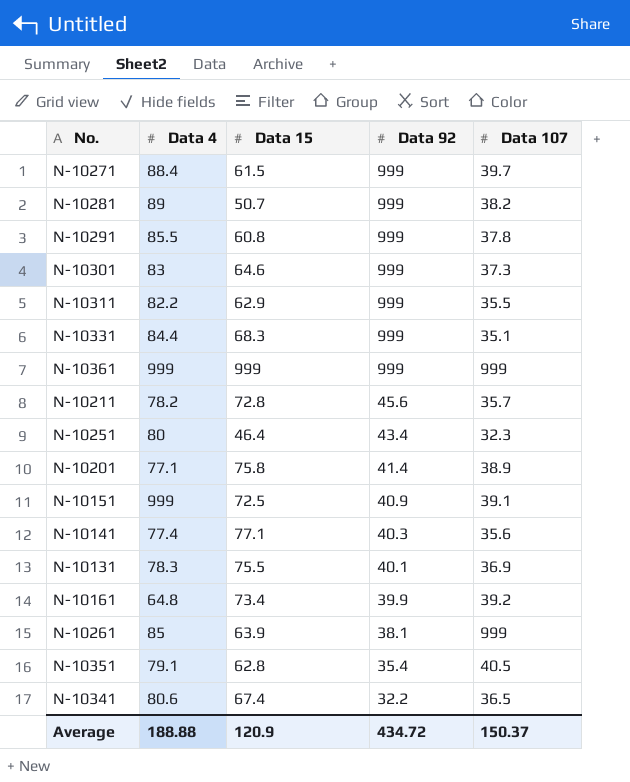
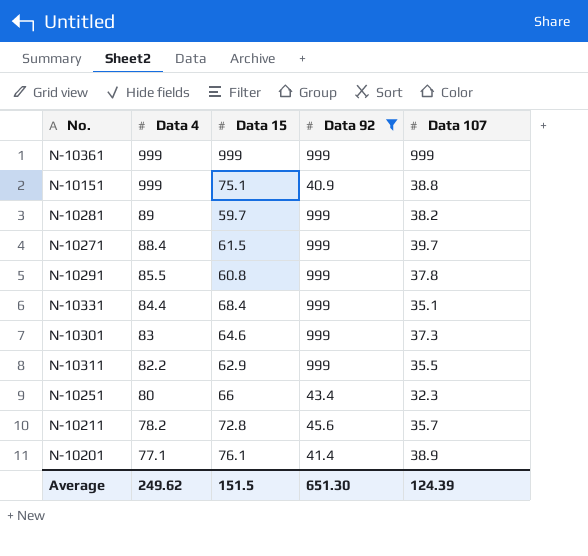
filter: none -> Data 92 >= 40.9
row order: Data 92 descending -> Data 4 descending
N-10151 | Data 15: 72.5 -> 75.1
N-10151 | Data 107: 39.1 -> 38.8
N-10281 | Data 15: 50.7 -> 59.7
N-10331 | Data 15: 68.3 -> 68.4
N-10251 | Data 15: 46.4 -> 66
N-10201 | Data 15: 75.8 -> 76.1
Average | Data 4: 188.88 -> 249.62
Average | Data 15: 120.9 -> 151.5
Average | Data 92: 434.72 -> 651.30
Average | Data 107: 150.37 -> 124.39

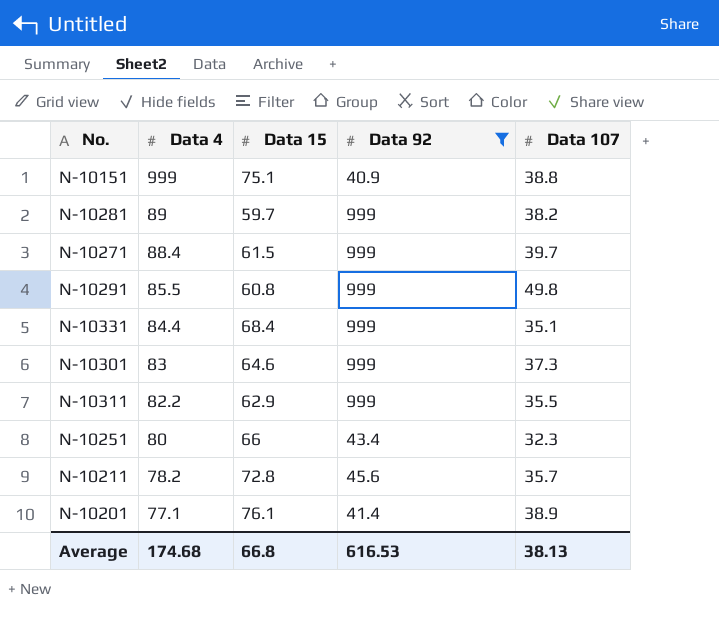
row N-10361: 999 | 999 | 999 | 999 -> none
N-10291 | Data 107: 37.8 -> 49.8
Average | Data 4: 249.62 -> 174.68
Average | Data 15: 151.5 -> 66.8
Average | Data 92: 651.30 -> 616.53
Average | Data 107: 124.39 -> 38.13

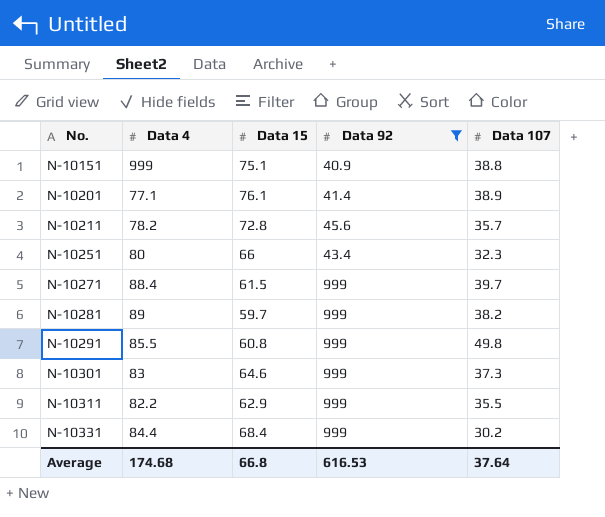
row order: Data 4 descending -> No. ascending
N-10331 | Data 107: 35.1 -> 30.2
Average | Data 107: 38.13 -> 37.64

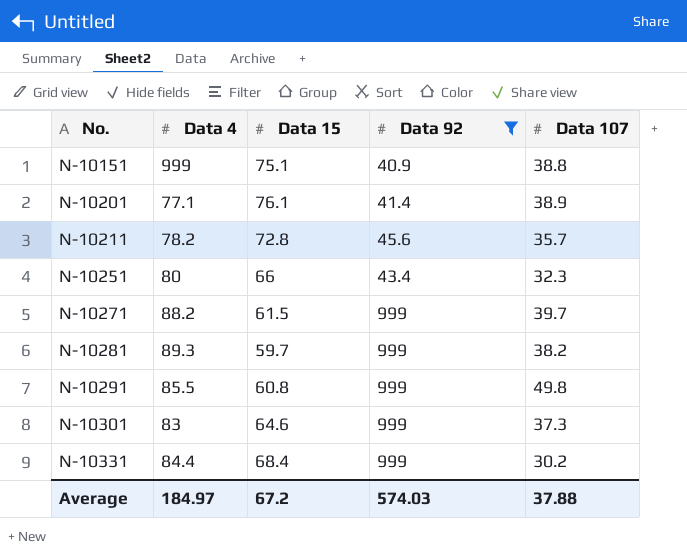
row N-10311: 82.2 | 62.9 | 999 | 35.5 -> none
N-10271 | Data 4: 88.4 -> 88.2
N-10281 | Data 4: 89 -> 89.3
Average | Data 4: 174.68 -> 184.97
Average | Data 15: 66.8 -> 67.2
Average | Data 92: 616.53 -> 574.03
Average | Data 107: 37.64 -> 37.88

